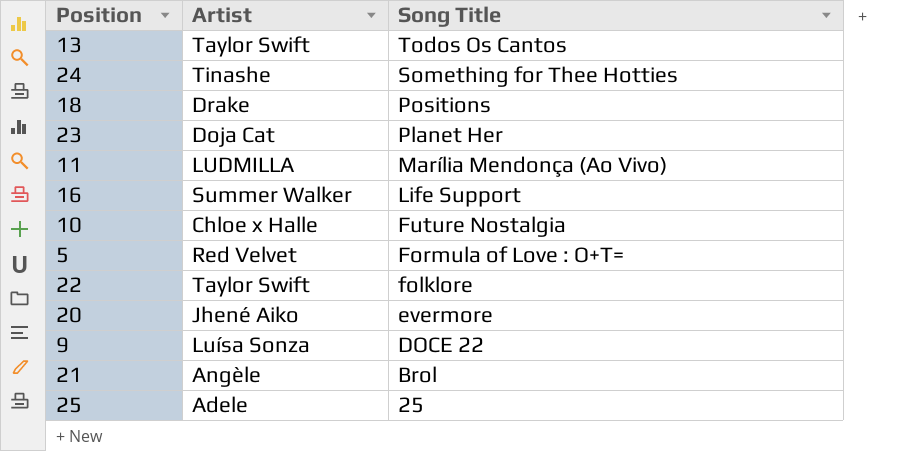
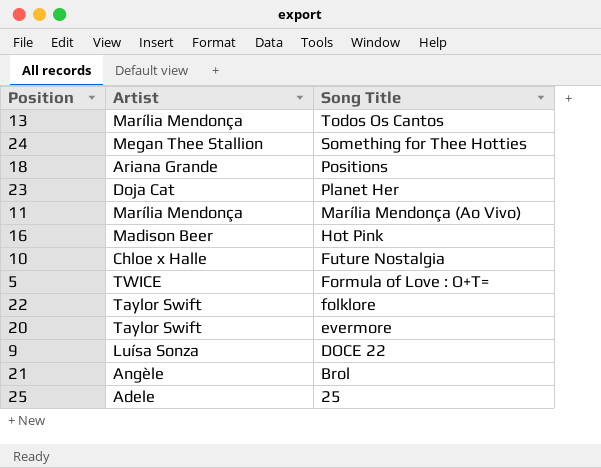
13 | Artist: Taylor Swift -> Marília Mendonça
24 | Artist: Tinashe -> Megan Thee Stallion
18 | Artist: Drake -> Ariana Grande
11 | Artist: LUDMILLA -> Marília Mendonça
16 | Artist: Summer Walker -> Madison Beer
16 | Song Title: Life Support -> Hot Pink
5 | Artist: Red Velvet -> TWICE
20 | Artist: Jhené Aiko -> Taylor Swift

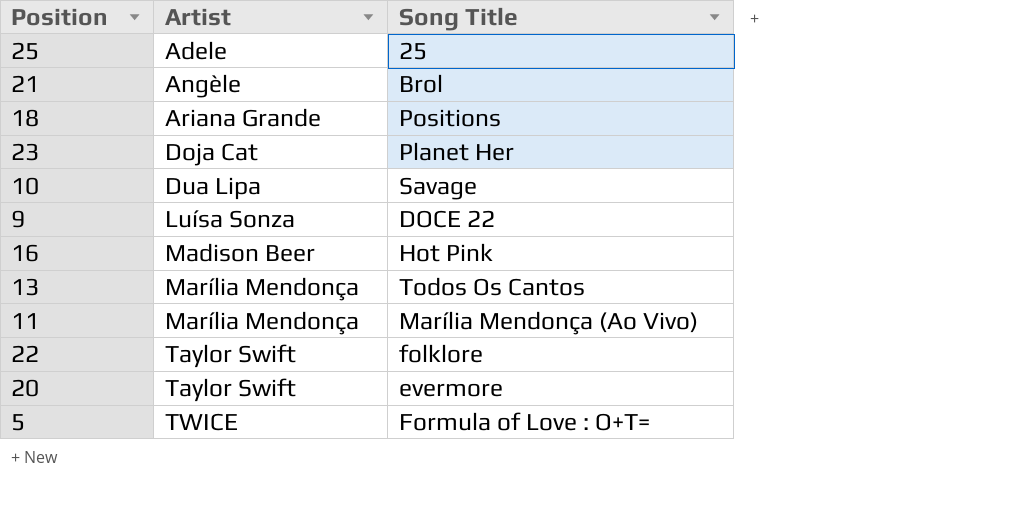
row order: Song Title descending -> Artist ascending
row 24: Megan Thee Stallion | Something for Thee Hotties -> none
10 | Artist: Chloe x Halle -> Dua Lipa
10 | Song Title: Future Nostalgia -> Savage

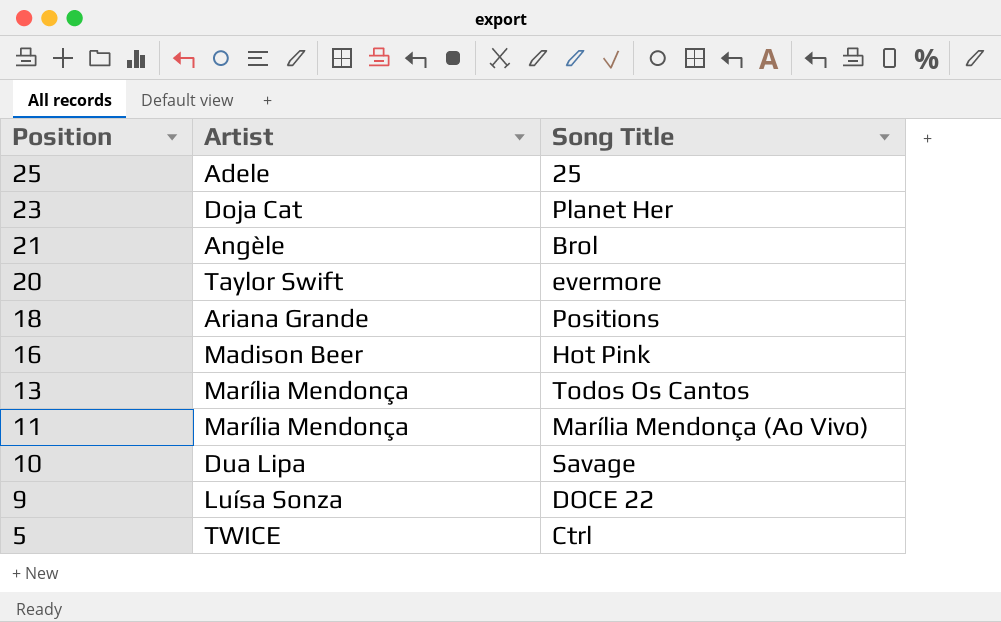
row order: Artist ascending -> Position descending
row 22: Taylor Swift | folklore -> none
5 | Song Title: Formula of Love : O+T= -> Ctrl

